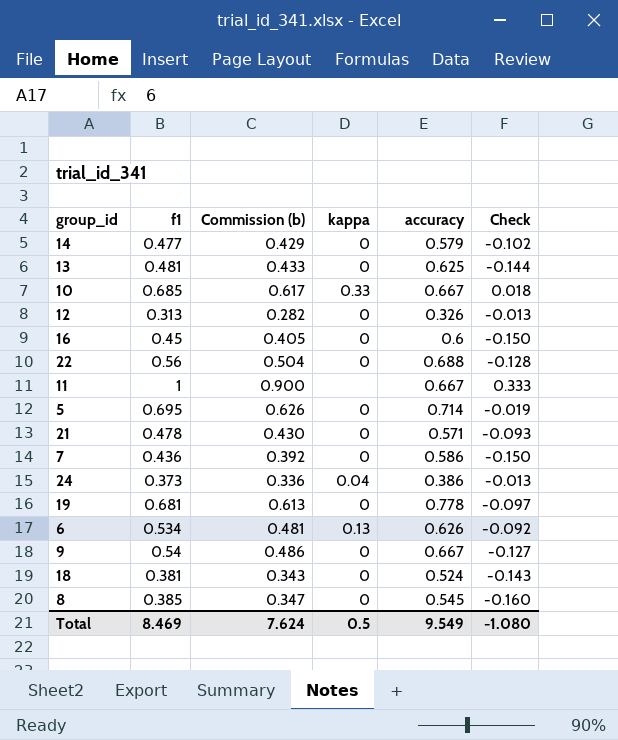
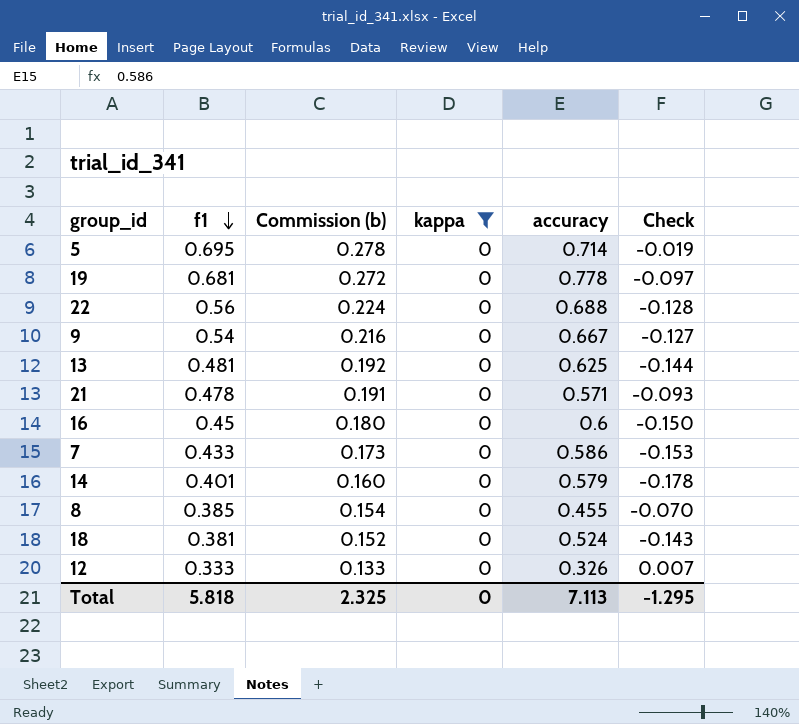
filter: none -> kappa = 0
row order: none -> f1 descending
column Commission (b) | formula: [f1] * 0.9 -> [f1] * 0.4
7 | f1: 0.436 -> 0.433
7 | Check: -0.150 -> -0.153
14 | f1: 0.477 -> 0.401
14 | Check: -0.102 -> -0.178
8 | accuracy: 0.545 -> 0.455
8 | Check: -0.160 -> -0.070
12 | f1: 0.313 -> 0.333
12 | Check: -0.013 -> 0.007
Total | f1: 8.469 -> 5.818
Total | Commission (b): 7.624 -> 2.325
Total | kappa: 0.5 -> 0
Total | accuracy: 9.549 -> 7.113
Total | Check: -1.080 -> -1.295

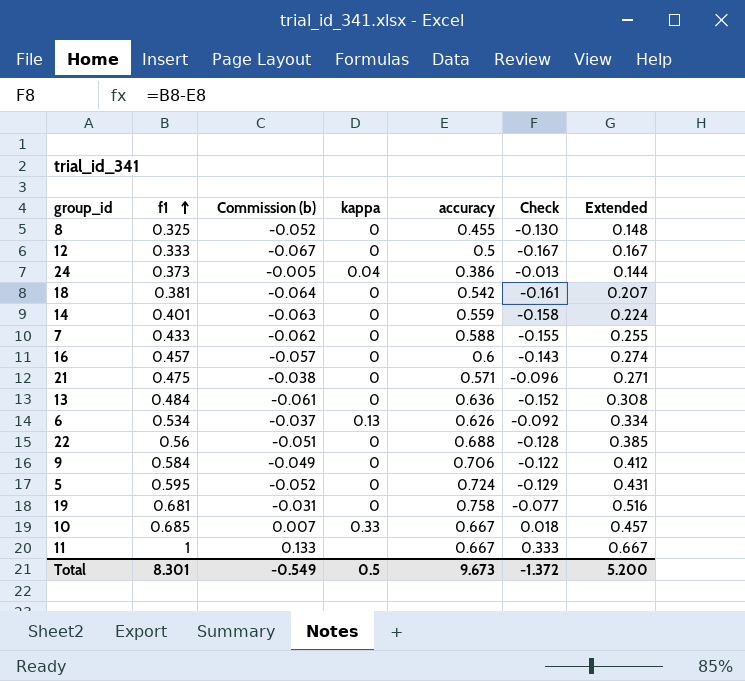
filter: kappa = 0 -> none
row order: f1 descending -> f1 ascending
column Commission (b) | formula: [f1] * 0.4 -> [Check] * 0.4
column Extended | formula: none -> [f1] * [accuracy]
8 | f1: 0.385 -> 0.325
8 | Check: -0.070 -> -0.130
12 | accuracy: 0.326 -> 0.5
12 | Check: 0.007 -> -0.167
18 | accuracy: 0.524 -> 0.542
18 | Check: -0.143 -> -0.161
14 | accuracy: 0.579 -> 0.559
14 | Check: -0.178 -> -0.158
7 | accuracy: 0.586 -> 0.588
7 | Check: -0.153 -> -0.155
16 | f1: 0.45 -> 0.457
16 | Check: -0.150 -> -0.143
21 | f1: 0.478 -> 0.475
21 | Check: -0.093 -> -0.096
13 | f1: 0.481 -> 0.484
13 | accuracy: 0.625 -> 0.636
13 | Check: -0.144 -> -0.152
9 | f1: 0.54 -> 0.584
9 | accuracy: 0.667 -> 0.706
9 | Check: -0.127 -> -0.122
5 | f1: 0.695 -> 0.595
5 | accuracy: 0.714 -> 0.724
5 | Check: -0.019 -> -0.129
19 | accuracy: 0.778 -> 0.758
19 | Check: -0.097 -> -0.077
Total | f1: 5.818 -> 8.301
Total | Commission (b): 2.325 -> -0.549
Total | kappa: 0 -> 0.5
Total | accuracy: 7.113 -> 9.673
Total | Check: -1.295 -> -1.372

